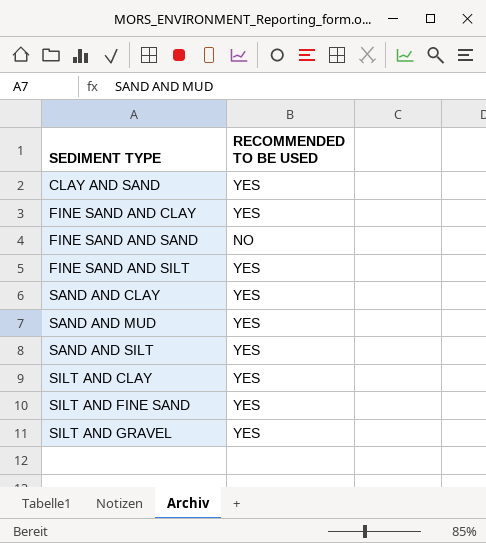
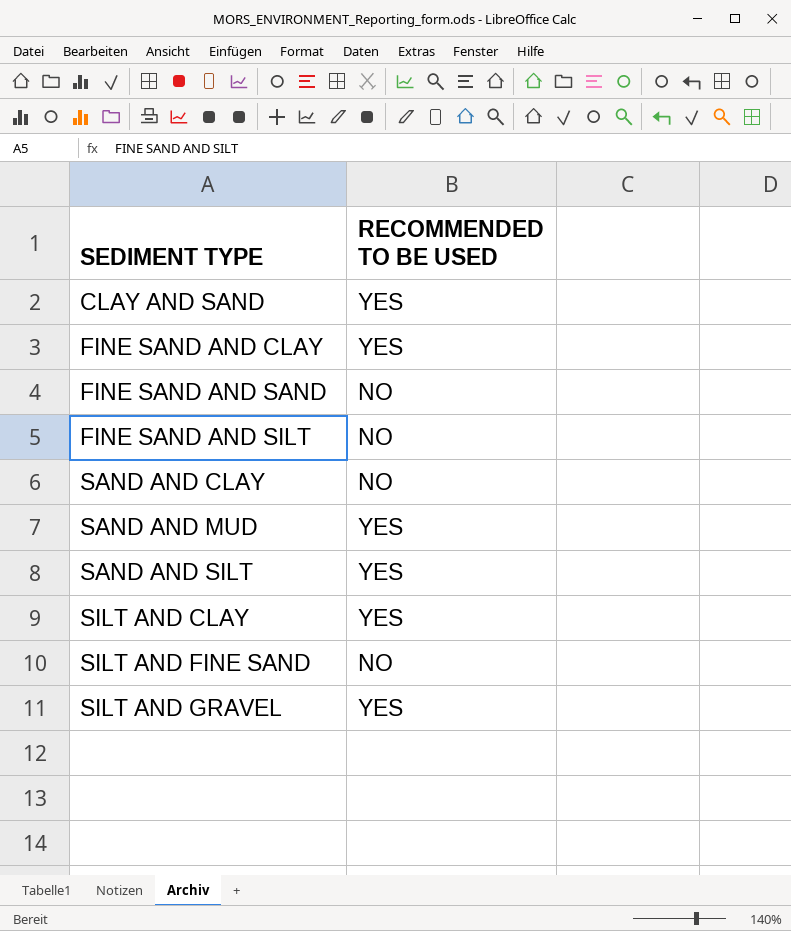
FINE SAND AND SILT | RECOMMENDED TO BE USED: YES -> NO
SAND AND CLAY | RECOMMENDED TO BE USED: YES -> NO
SILT AND FINE SAND | RECOMMENDED TO BE USED: YES -> NO

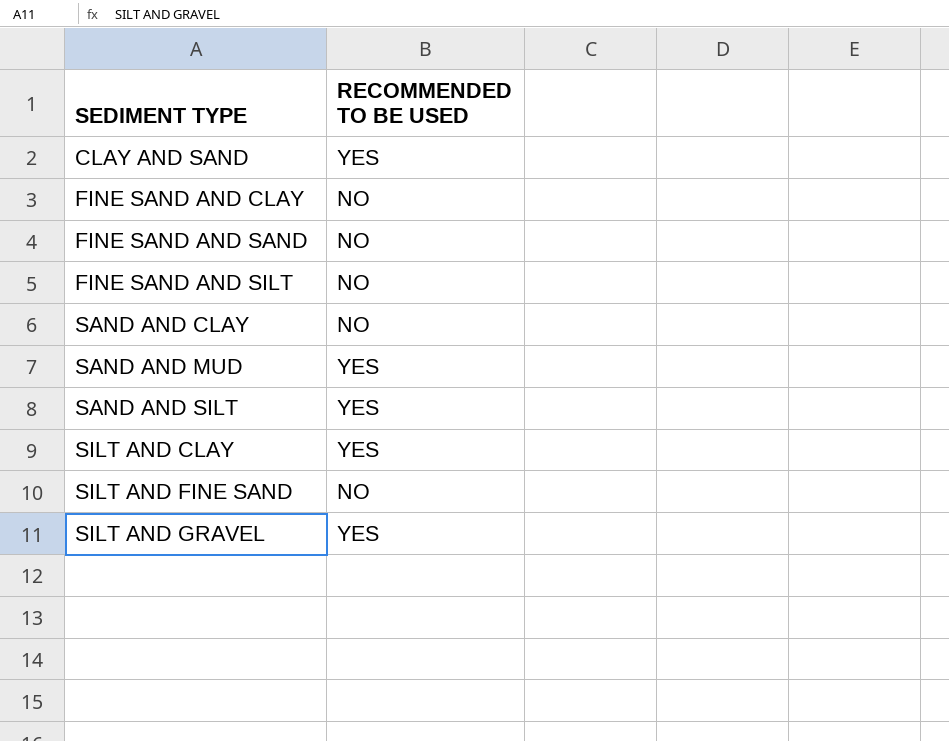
FINE SAND AND CLAY | RECOMMENDED TO BE USED: YES -> NO

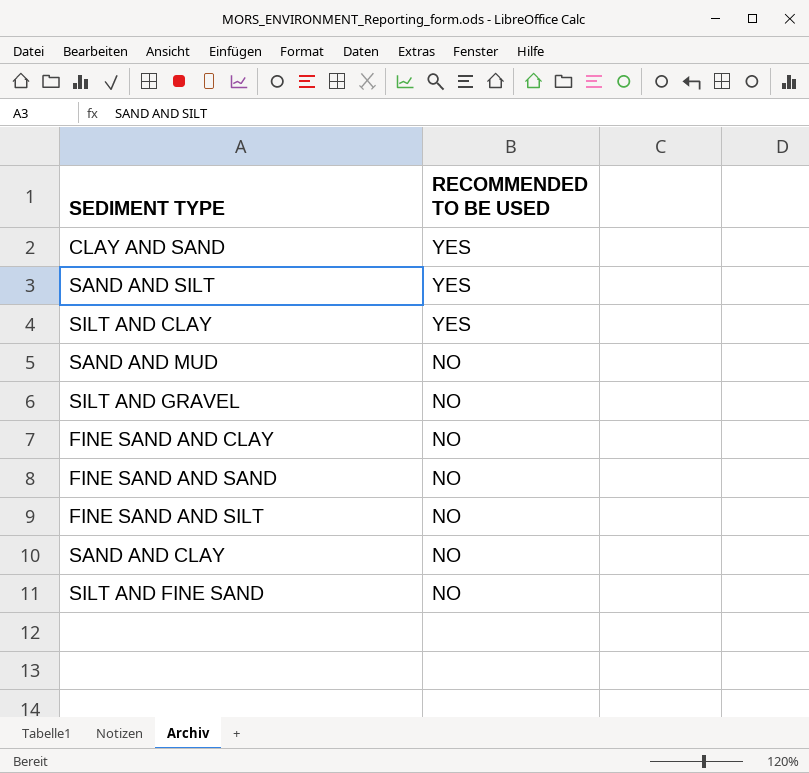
row order: SEDIMENT TYPE ascending -> RECOMMENDED TO BE USED descending
SAND AND MUD | RECOMMENDED TO BE USED: YES -> NO
SILT AND GRAVEL | RECOMMENDED TO BE USED: YES -> NO

